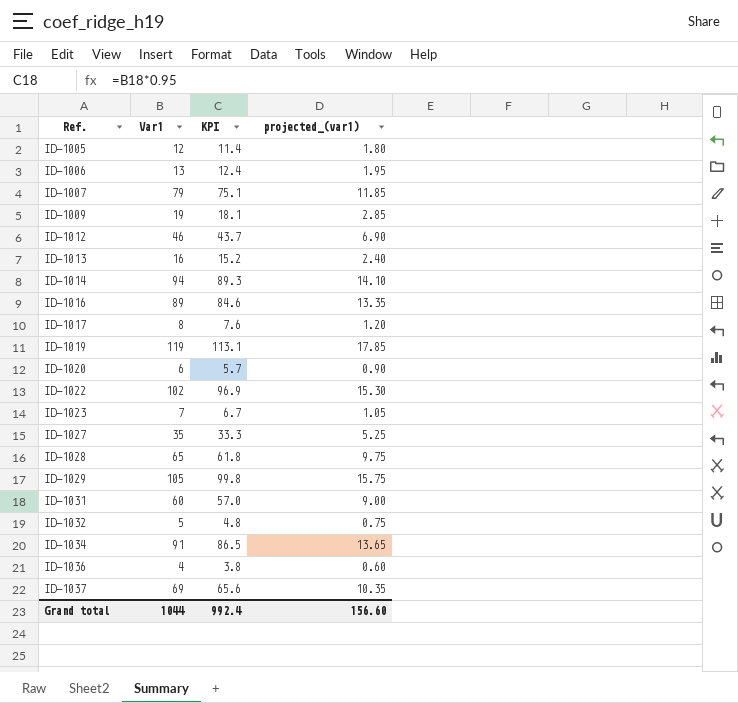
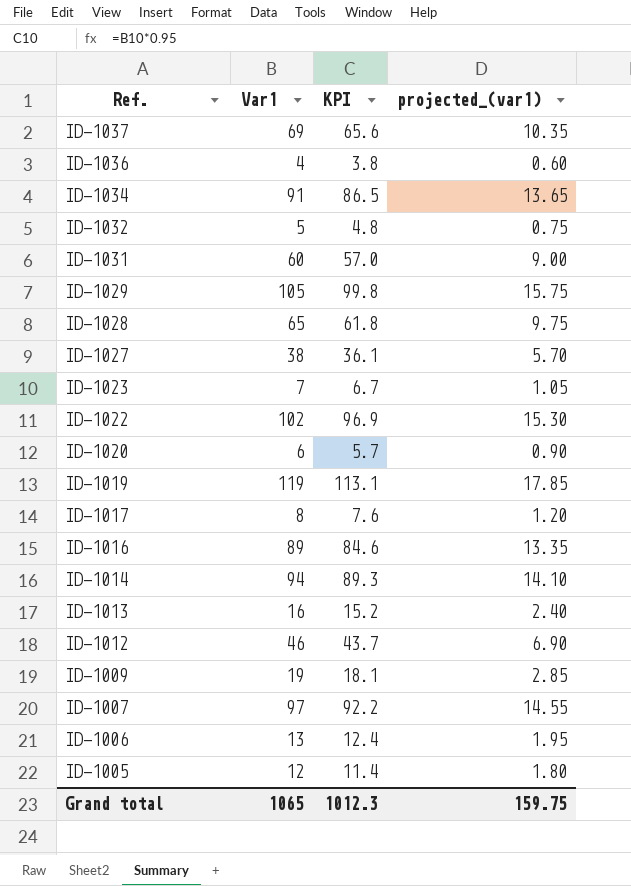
row order: Ref. ascending -> Ref. descending
ID-1027 | Var1: 35 -> 38
ID-1027 | KPI: 33.3 -> 36.1
ID-1027 | projected_(var1): 5.25 -> 5.70
ID-1007 | Var1: 79 -> 97
ID-1007 | KPI: 75.1 -> 92.2
ID-1007 | projected_(var1): 11.85 -> 14.55
Grand total | Var1: 1044 -> 1065
Grand total | KPI: 992.4 -> 1012.3
Grand total | projected_(var1): 156.60 -> 159.75

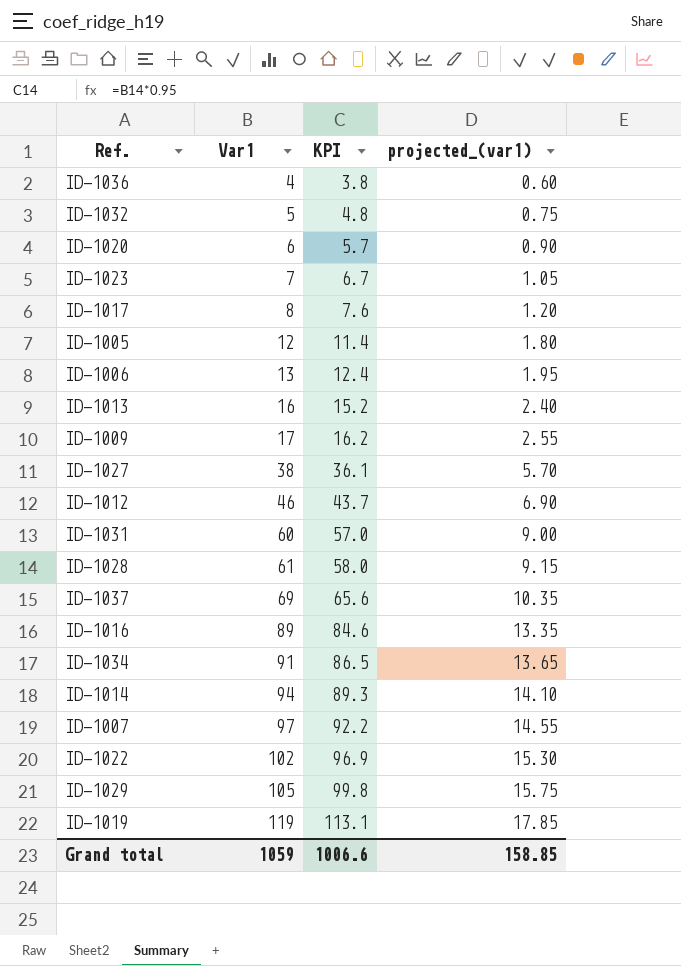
row order: Ref. descending -> Var1 ascending
ID-1009 | Var1: 19 -> 17
ID-1009 | KPI: 18.1 -> 16.2
ID-1009 | projected_(var1): 2.85 -> 2.55
ID-1028 | Var1: 65 -> 61
ID-1028 | KPI: 61.8 -> 58.0
ID-1028 | projected_(var1): 9.75 -> 9.15
Grand total | Var1: 1065 -> 1059
Grand total | KPI: 1012.3 -> 1006.6
Grand total | projected_(var1): 159.75 -> 158.85

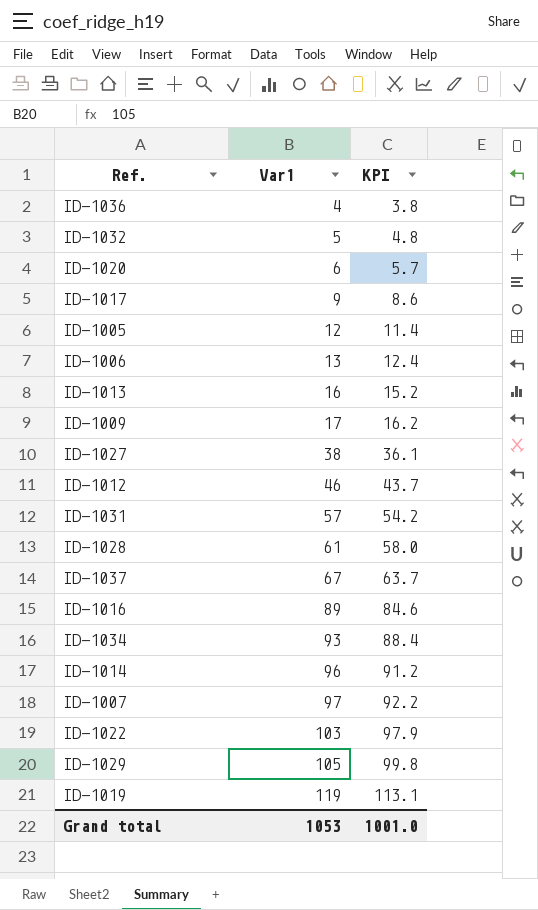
column projected_(var1) | formula: [Var1] * 0.15 -> none
row ID-1023: 7 | 6.7 | 1.05 -> none
ID-1017 | Var1: 8 -> 9
ID-1017 | KPI: 7.6 -> 8.6
ID-1031 | Var1: 60 -> 57
ID-1031 | KPI: 57.0 -> 54.2
ID-1037 | Var1: 69 -> 67
ID-1037 | KPI: 65.6 -> 63.7
ID-1034 | Var1: 91 -> 93
ID-1034 | KPI: 86.5 -> 88.4
ID-1014 | Var1: 94 -> 96
ID-1014 | KPI: 89.3 -> 91.2
ID-1022 | Var1: 102 -> 103
ID-1022 | KPI: 96.9 -> 97.9
Grand total | Var1: 1059 -> 1053
Grand total | KPI: 1006.6 -> 1001.0

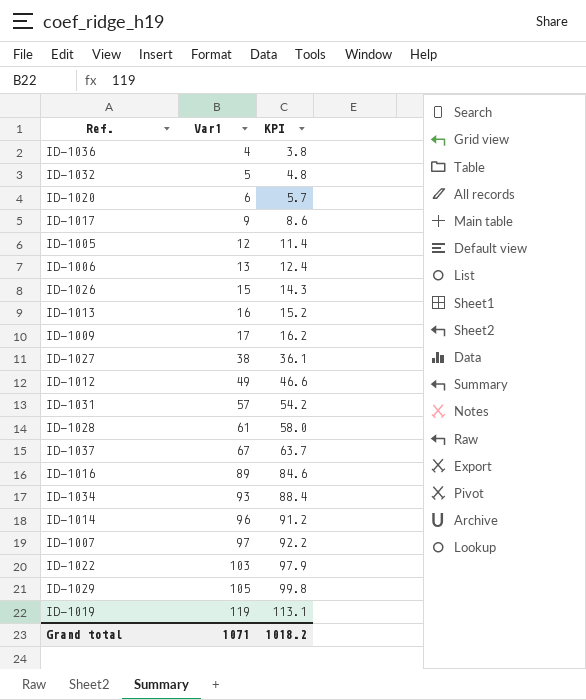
row ID-1026: none -> 15 | 14.3
ID-1012 | Var1: 46 -> 49
ID-1012 | KPI: 43.7 -> 46.6
Grand total | Var1: 1053 -> 1071
Grand total | KPI: 1001.0 -> 1018.2

